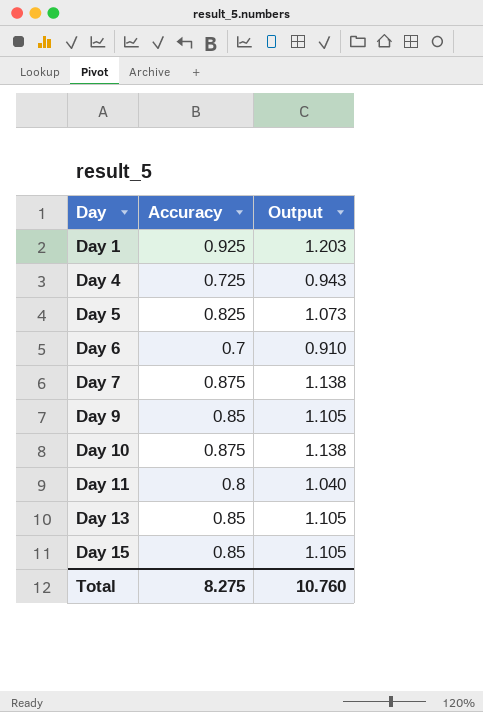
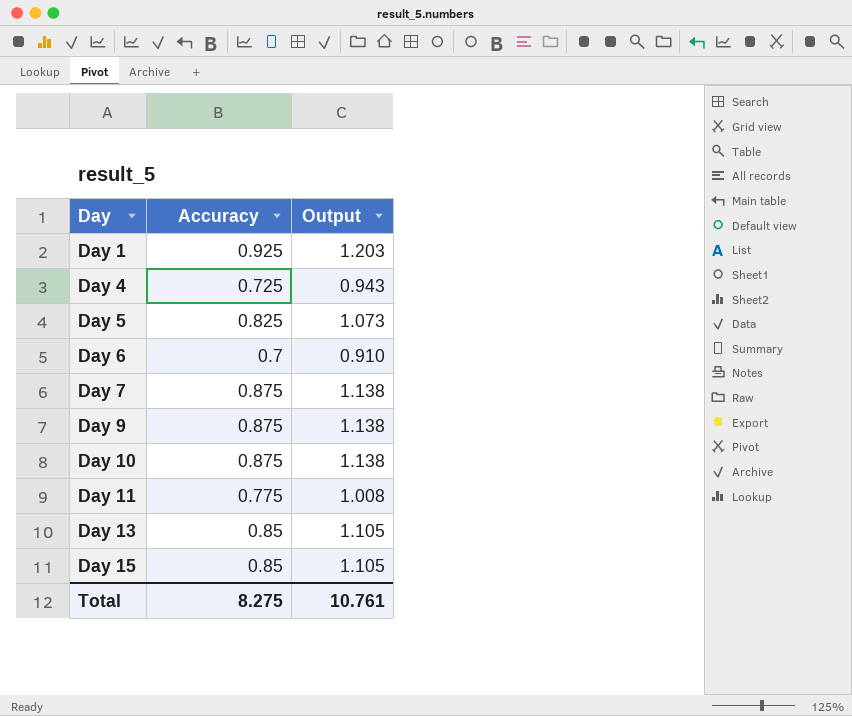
Day 9 | Accuracy: 0.85 -> 0.875
Day 9 | Output: 1.105 -> 1.138
Day 11 | Accuracy: 0.8 -> 0.775
Day 11 | Output: 1.040 -> 1.008
Total | Output: 10.760 -> 10.761

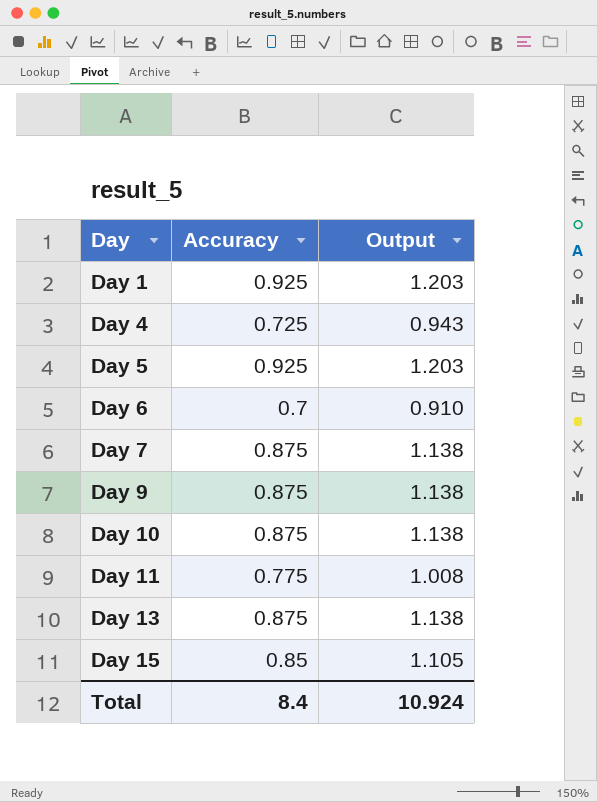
Day 5 | Accuracy: 0.825 -> 0.925
Day 5 | Output: 1.073 -> 1.203
Day 13 | Accuracy: 0.85 -> 0.875
Day 13 | Output: 1.105 -> 1.138
Total | Accuracy: 8.275 -> 8.4
Total | Output: 10.761 -> 10.924

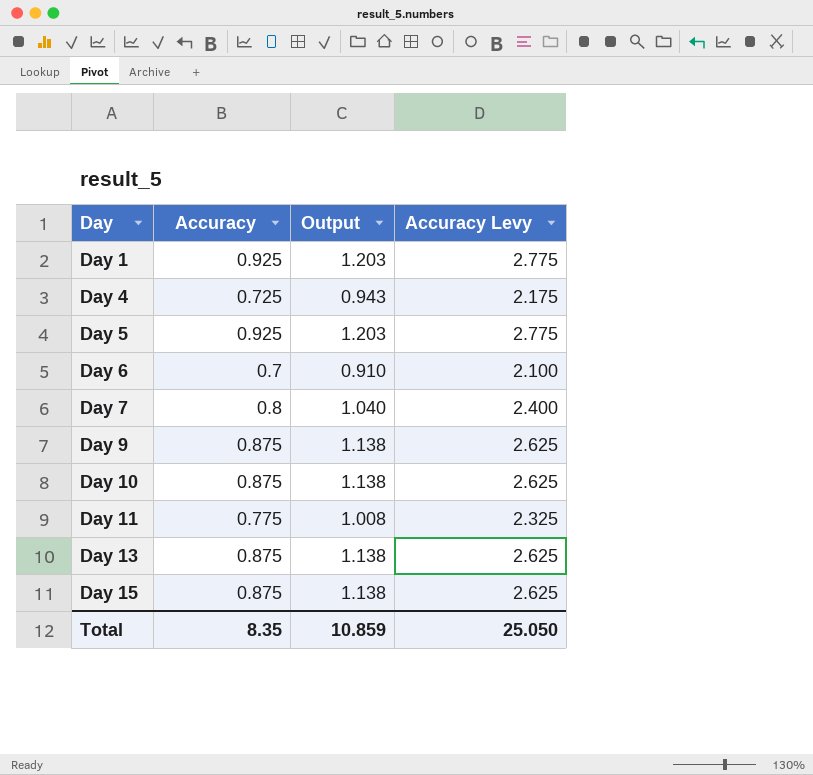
column Accuracy Levy | formula: none -> [Accuracy] * 3
Day 7 | Accuracy: 0.875 -> 0.8
Day 7 | Output: 1.138 -> 1.040
Day 15 | Accuracy: 0.85 -> 0.875
Day 15 | Output: 1.105 -> 1.138
Total | Accuracy: 8.4 -> 8.35
Total | Output: 10.924 -> 10.859

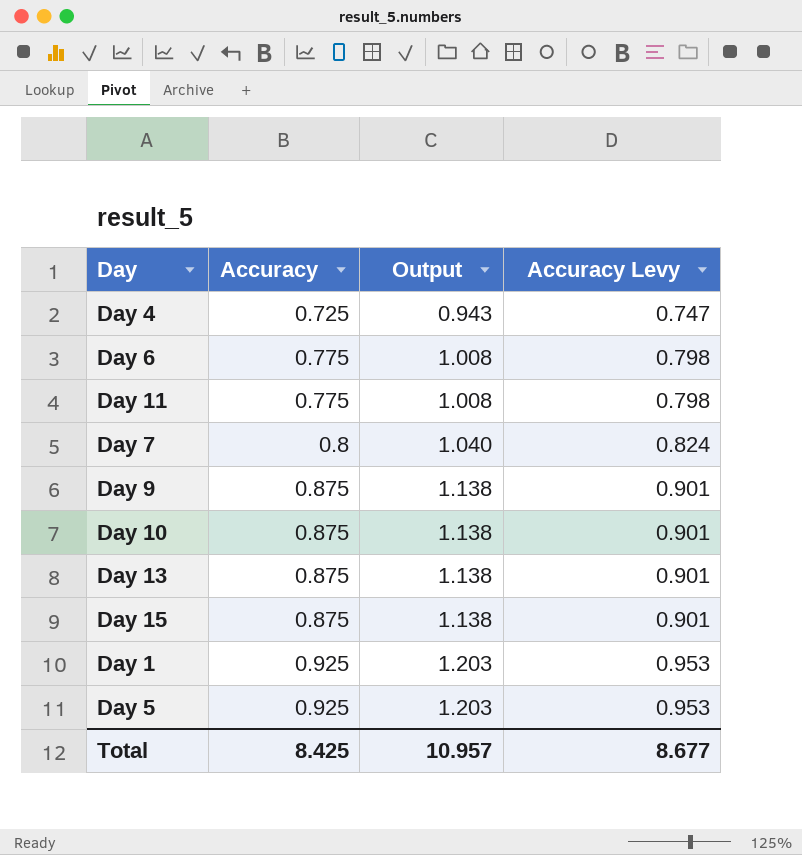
row order: Day ascending -> Accuracy ascending
column Accuracy Levy | formula: [Accuracy] * 3 -> [Accuracy] * 1.03
Day 6 | Accuracy: 0.7 -> 0.775
Day 6 | Output: 0.910 -> 1.008
Total | Accuracy: 8.35 -> 8.425
Total | Output: 10.859 -> 10.957
Total | Accuracy Levy: 25.050 -> 8.677

